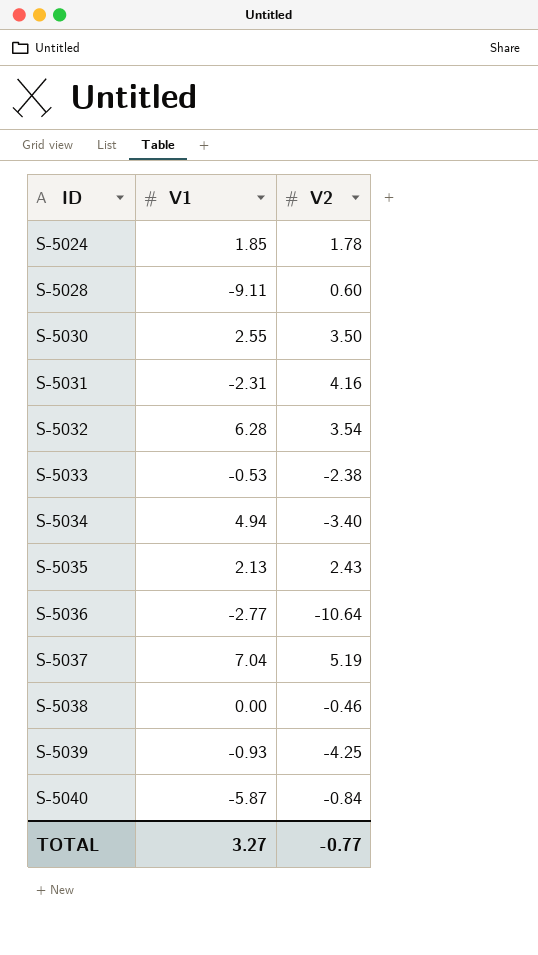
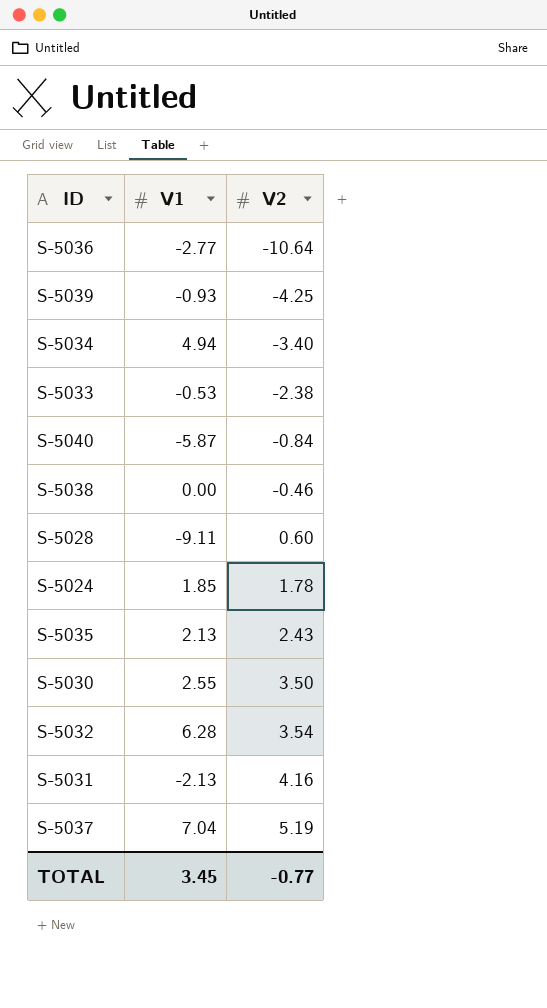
row order: ID ascending -> V2 ascending
S-5031 | V1: -2.31 -> -2.13
TOTAL | V1: 3.27 -> 3.45

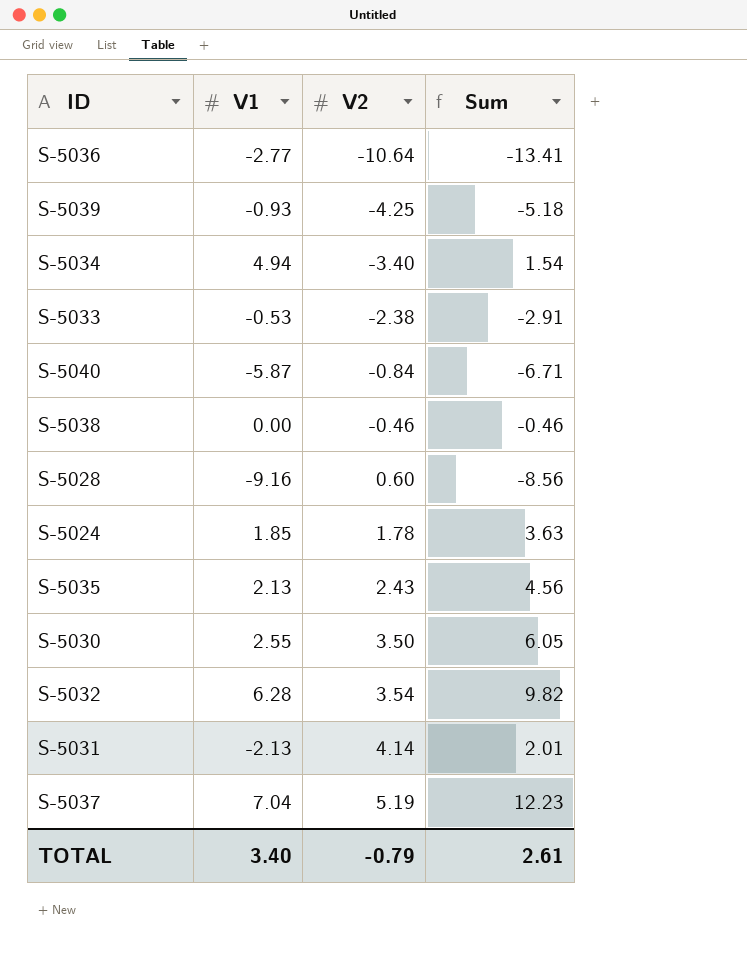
column Sum | formula: none -> [V1] + [V2]
S-5028 | V1: -9.11 -> -9.16
S-5031 | V2: 4.16 -> 4.14
TOTAL | V1: 3.45 -> 3.40
TOTAL | V2: -0.77 -> -0.79

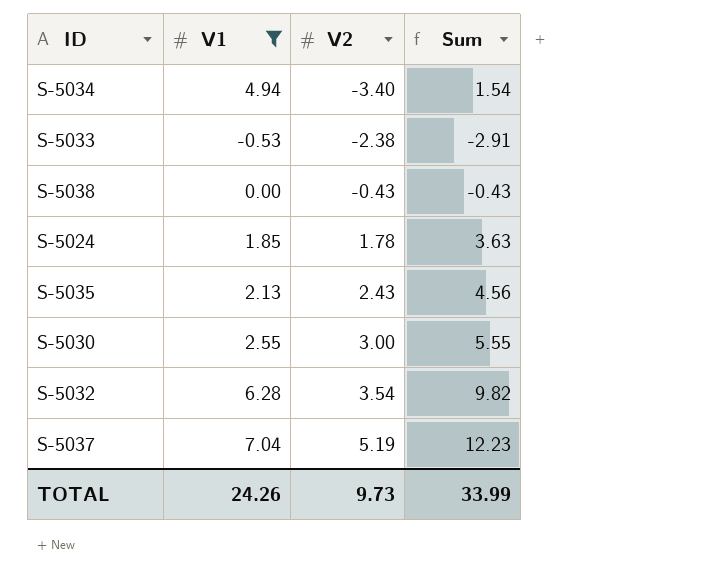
filter: none -> V1 >= -0.53
S-5038 | V2: -0.46 -> -0.43
S-5038 | Sum: -0.46 -> -0.43
S-5030 | V2: 3.50 -> 3.00
S-5030 | Sum: 6.05 -> 5.55
TOTAL | V1: 3.40 -> 24.26
TOTAL | V2: -0.79 -> 9.73
TOTAL | Sum: 2.61 -> 33.99

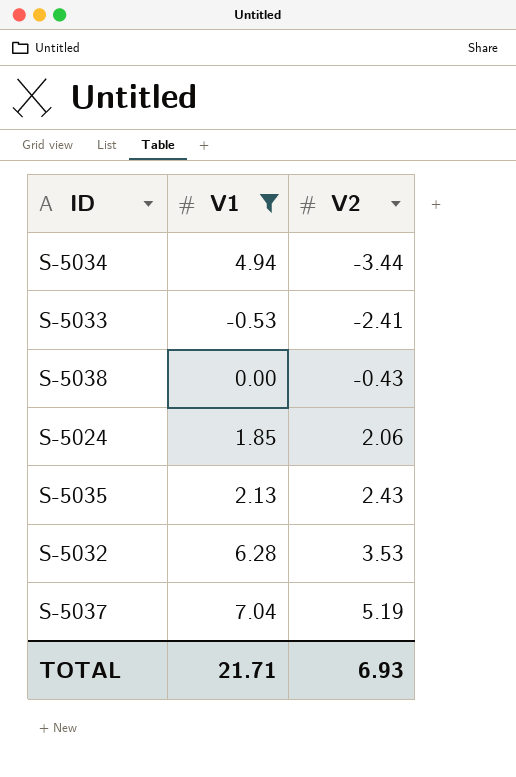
column Sum | formula: [V1] + [V2] -> none
row S-5030: 2.55 | 3.00 | 5.55 -> none
S-5034 | V2: -3.40 -> -3.44
S-5033 | V2: -2.38 -> -2.41
S-5024 | V2: 1.78 -> 2.06
S-5032 | V2: 3.54 -> 3.53
TOTAL | V1: 24.26 -> 21.71
TOTAL | V2: 9.73 -> 6.93

